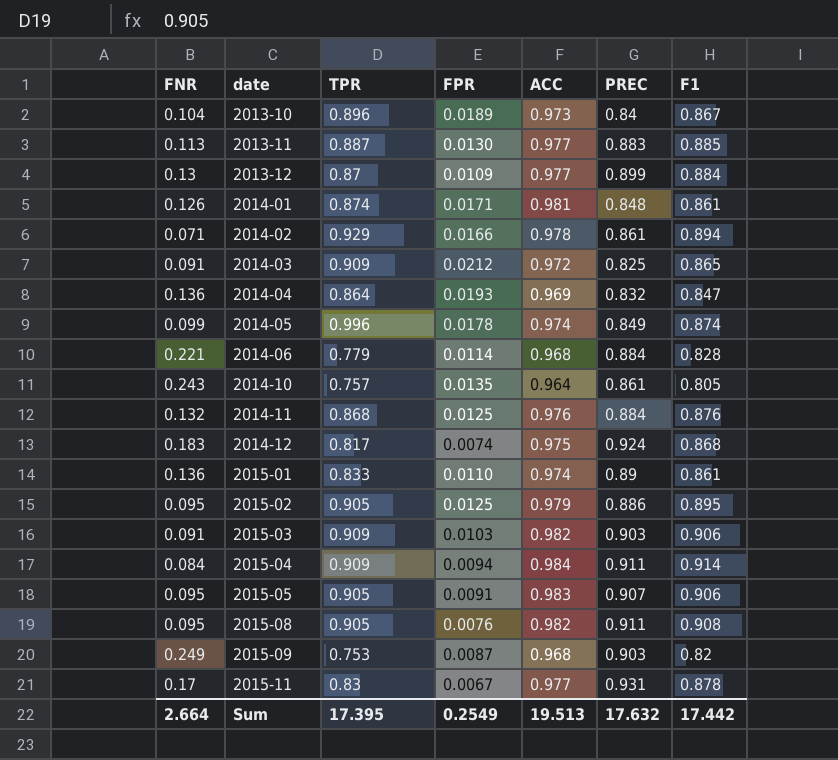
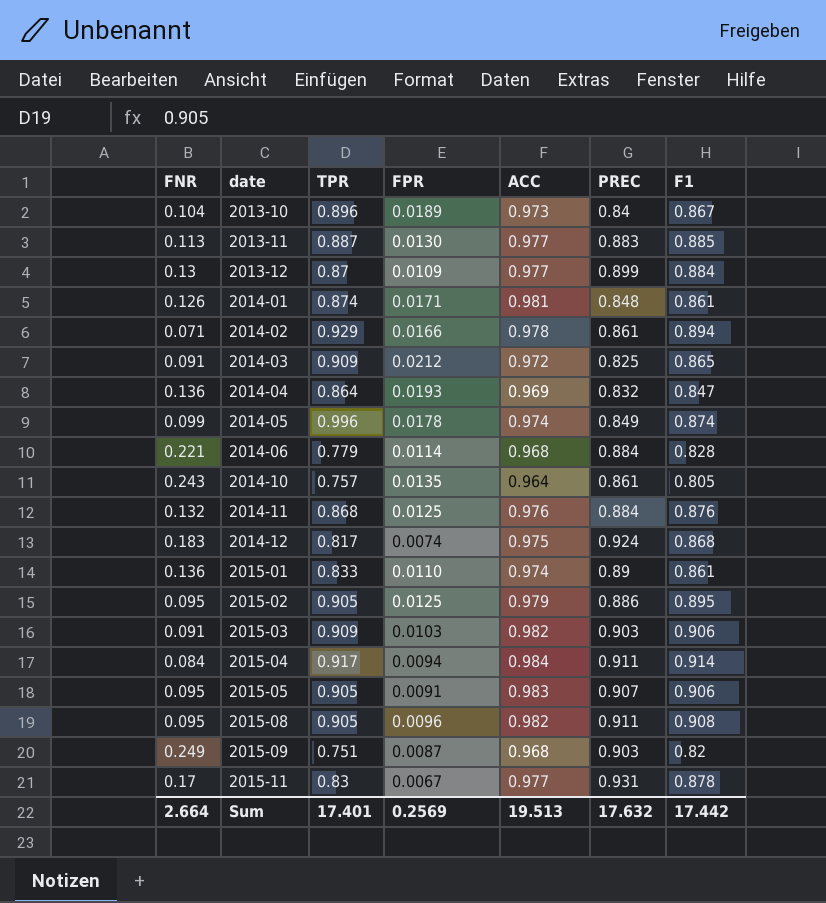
2015-04 | TPR: 0.909 -> 0.917
2015-08 | FPR: 0.0076 -> 0.0096
2015-09 | TPR: 0.753 -> 0.751
Sum | TPR: 17.395 -> 17.401
Sum | FPR: 0.2549 -> 0.2569

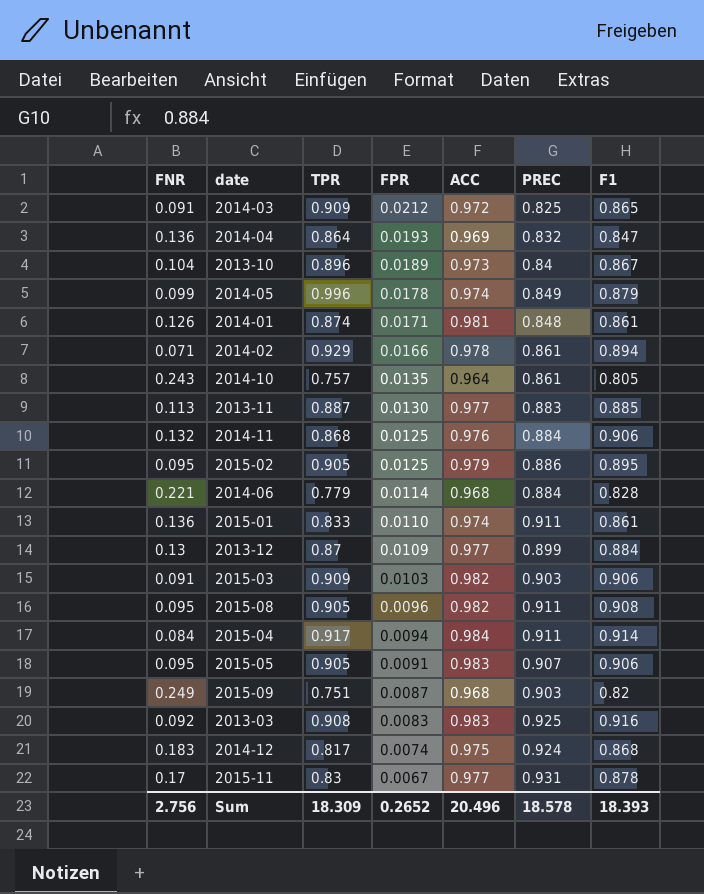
row order: date ascending -> FPR descending
2014-05 | F1: 0.874 -> 0.879
2014-11 | F1: 0.876 -> 0.906
2015-01 | PREC: 0.89 -> 0.911
row 2013-03: none -> 0.092 | 0.908 | 0.0083 | 0.983 | 0.925 | 0.916
Sum | FNR: 2.664 -> 2.756
Sum | TPR: 17.401 -> 18.309
Sum | FPR: 0.2569 -> 0.2652
Sum | ACC: 19.513 -> 20.496
Sum | PREC: 17.632 -> 18.578
Sum | F1: 17.442 -> 18.393

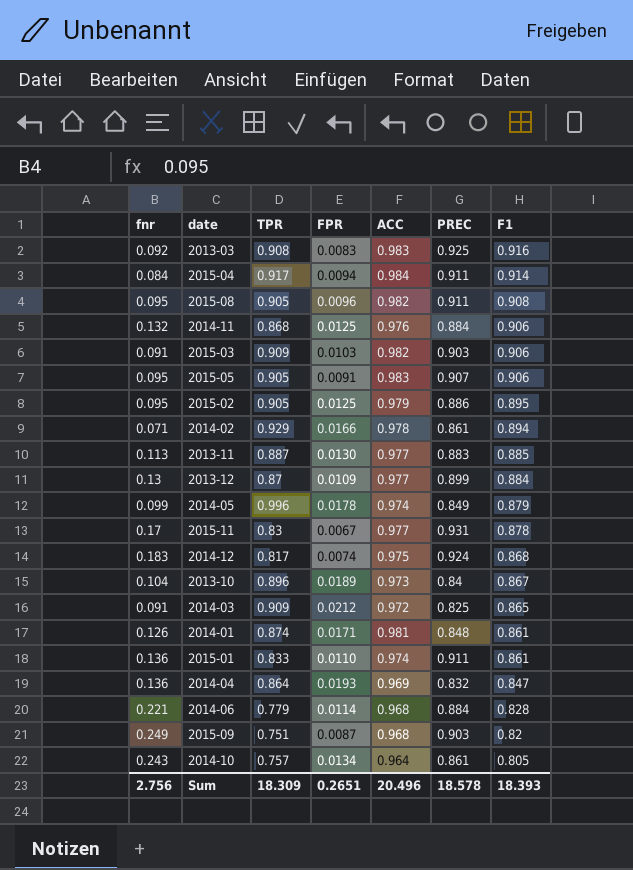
row order: FPR descending -> F1 descending
column name: FNR -> fnr
2014-10 | FPR: 0.0135 -> 0.0134
Sum | FPR: 0.2652 -> 0.2651

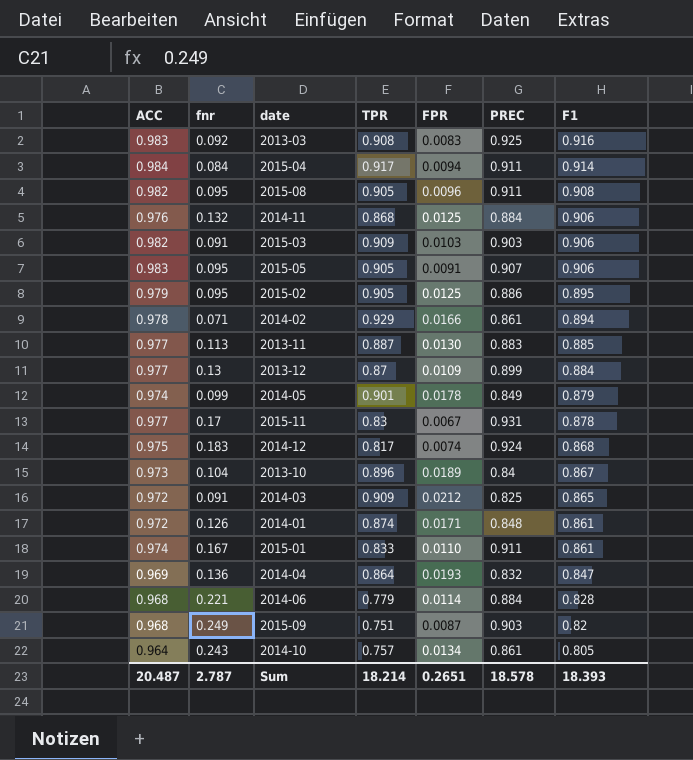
column ACC | position: 5 -> 1
2014-05 | TPR: 0.996 -> 0.901
2014-01 | ACC: 0.981 -> 0.972
2015-01 | fnr: 0.136 -> 0.167
Sum | ACC: 20.496 -> 20.487
Sum | fnr: 2.756 -> 2.787
Sum | TPR: 18.309 -> 18.214

